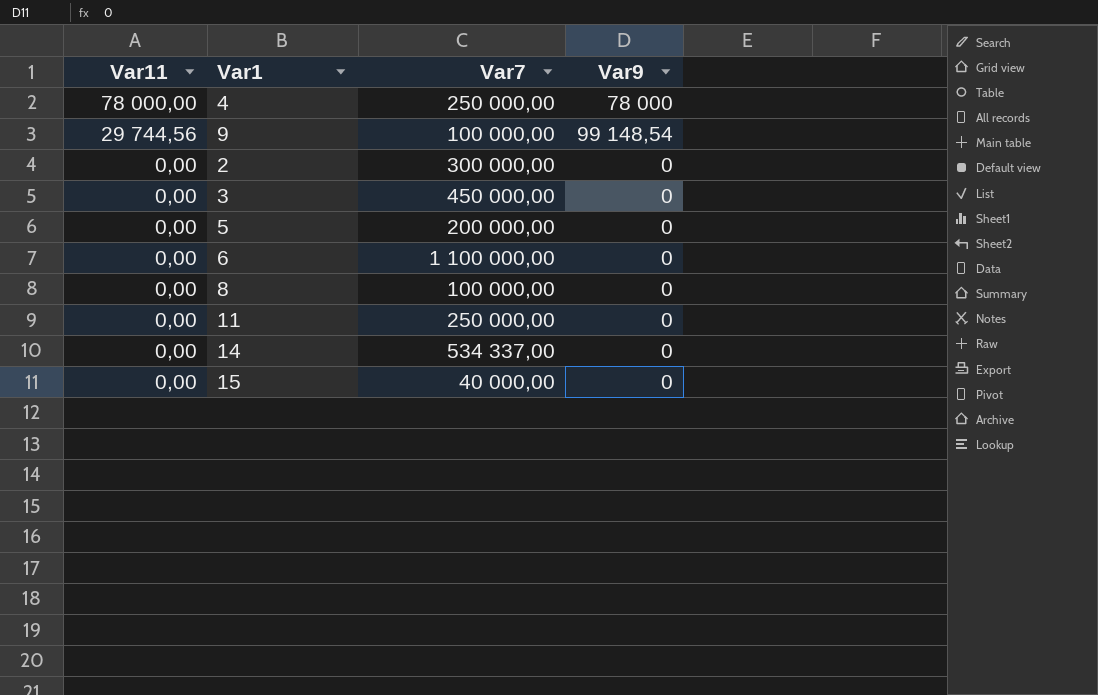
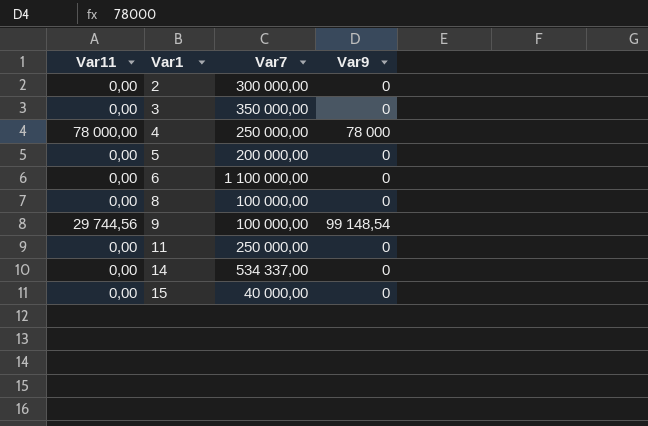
row order: Var11 descending -> Var1 ascending
3 | Var7: 450 000,00 -> 350 000,00

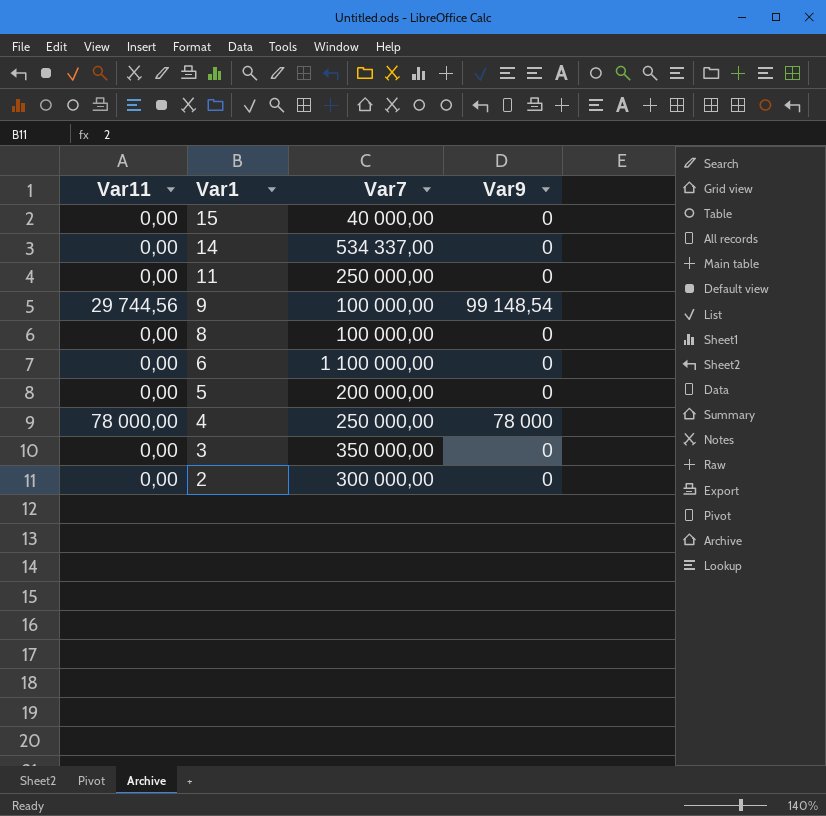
row order: Var1 ascending -> Var1 descending

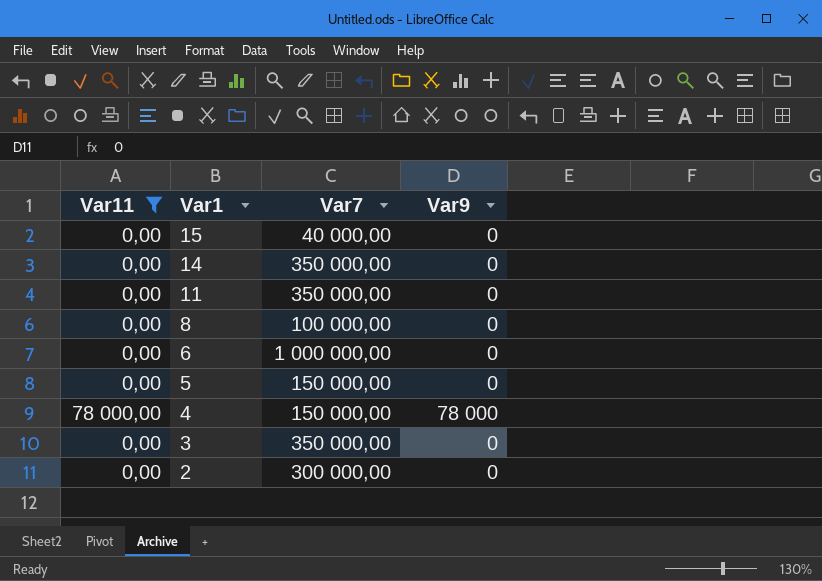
filter: none -> Var11 != 29 744,56
14 | Var7: 534 337,00 -> 350 000,00
11 | Var7: 250 000,00 -> 350 000,00
6 | Var7: 1 100 000,00 -> 1 000 000,00
5 | Var7: 200 000,00 -> 150 000,00
4 | Var7: 250 000,00 -> 150 000,00

